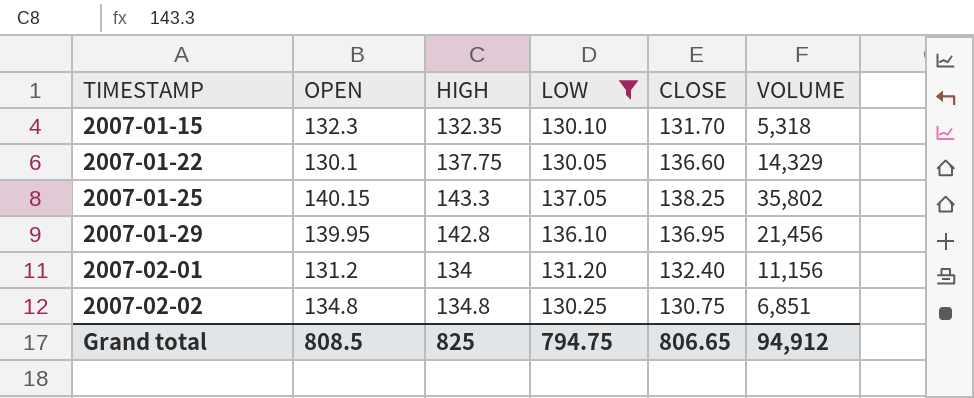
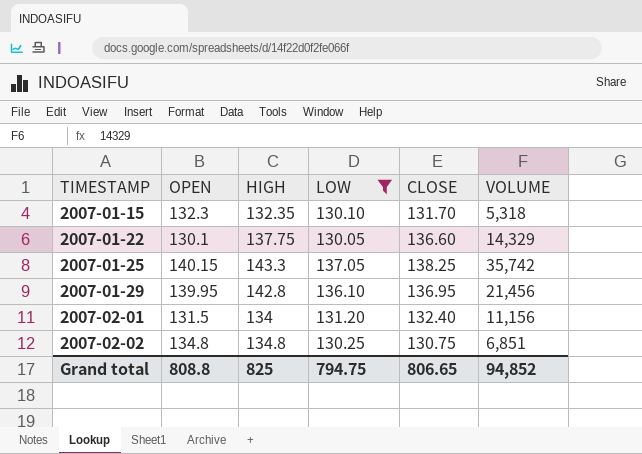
2007-01-25 | VOLUME: 35,802 -> 35,742
2007-02-01 | OPEN: 131.2 -> 131.5
Grand total | OPEN: 808.5 -> 808.8
Grand total | VOLUME: 94,912 -> 94,852

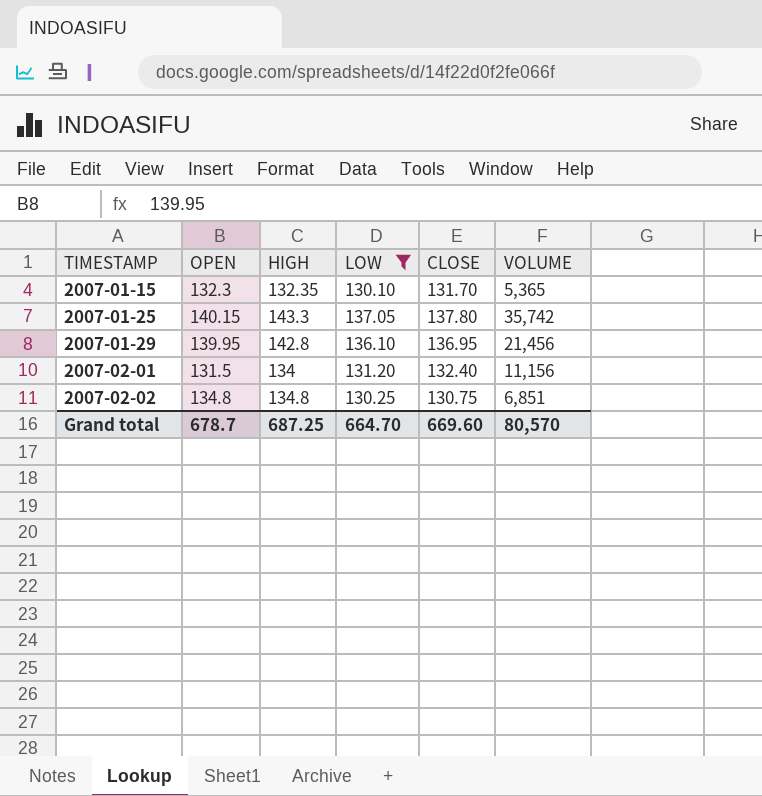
row 2007-01-22: 130.1 | 137.75 | 130.05 | 136.60 | 14,329 -> none
2007-01-15 | VOLUME: 5,318 -> 5,365
2007-01-25 | CLOSE: 138.25 -> 137.80
Grand total | OPEN: 808.8 -> 678.7
Grand total | HIGH: 825 -> 687.25
Grand total | LOW: 794.75 -> 664.70
Grand total | CLOSE: 806.65 -> 669.60
Grand total | VOLUME: 94,852 -> 80,570

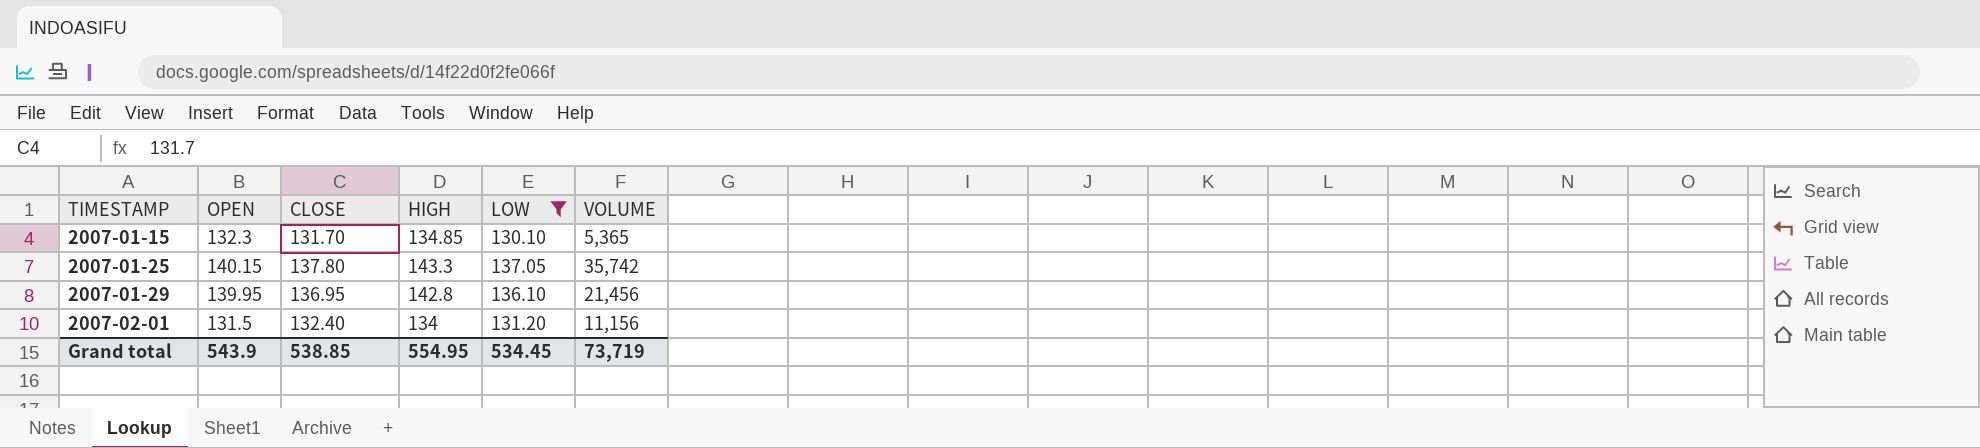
column CLOSE | position: 5 -> 3
row 2007-02-02: 134.8 | 134.8 | 130.25 | 130.75 | 6,851 -> none
2007-01-15 | HIGH: 132.35 -> 134.85
Grand total | OPEN: 678.7 -> 543.9
Grand total | CLOSE: 669.60 -> 538.85
Grand total | HIGH: 687.25 -> 554.95
Grand total | LOW: 664.70 -> 534.45
Grand total | VOLUME: 80,570 -> 73,719

